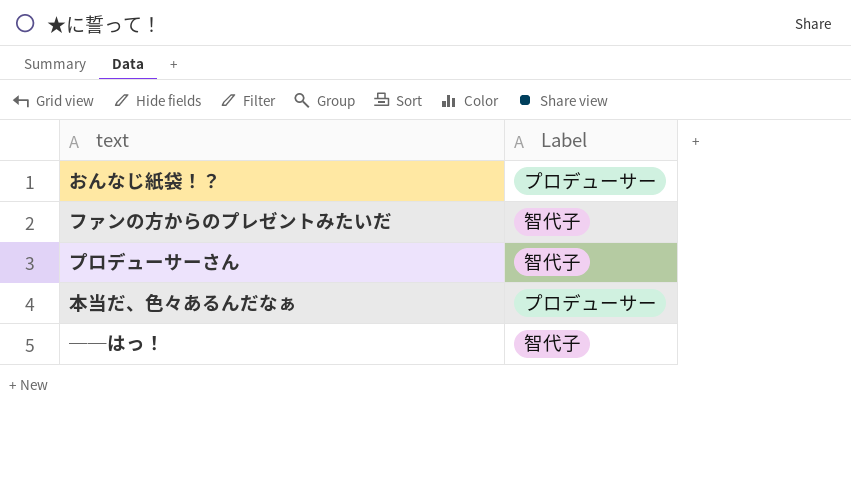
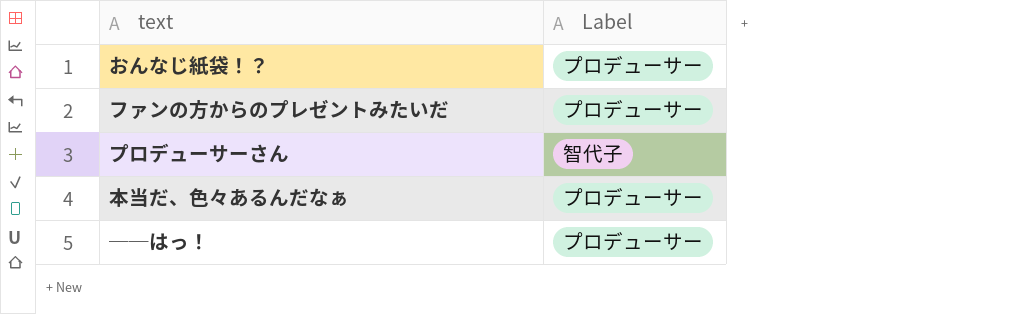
ファンの方からのプレゼントみたいだ | Label: 智代子 -> プロデューサー
──はっ！ | Label: 智代子 -> プロデューサー

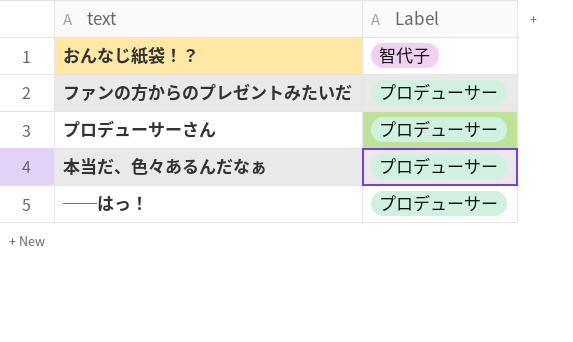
おんなじ紙袋！？ | Label: プロデューサー -> 智代子
プロデューサーさん | Label: 智代子 -> プロデューサー

